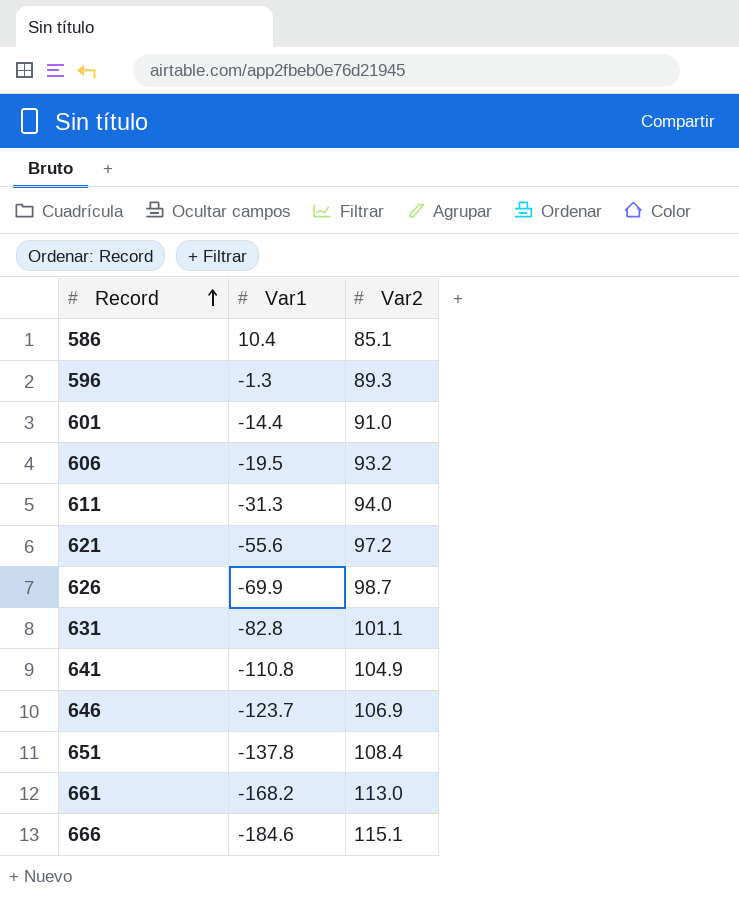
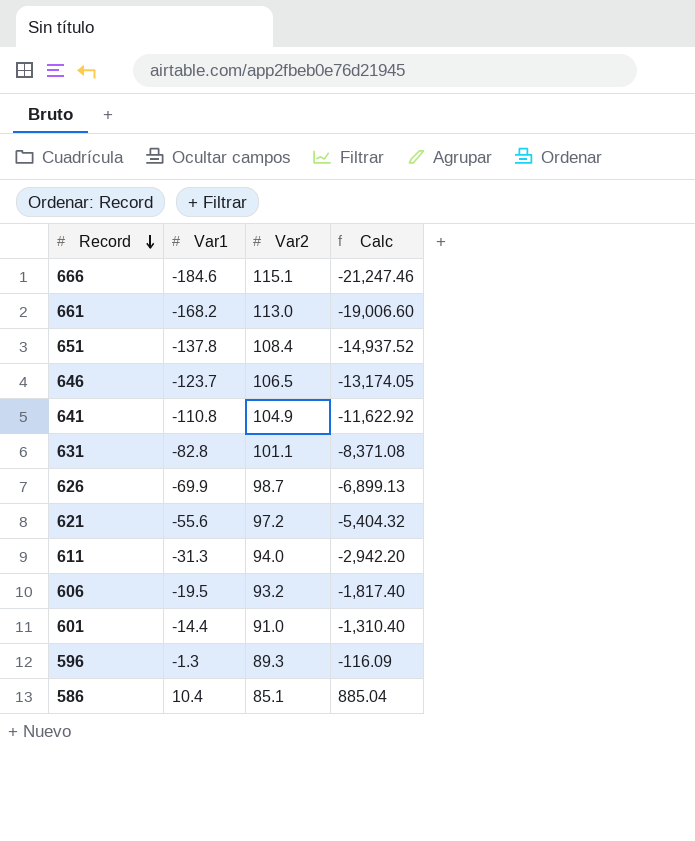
row order: Record ascending -> Record descending
column Calc | formula: none -> [Var1] * [Var2]
646 | Var2: 106.9 -> 106.5

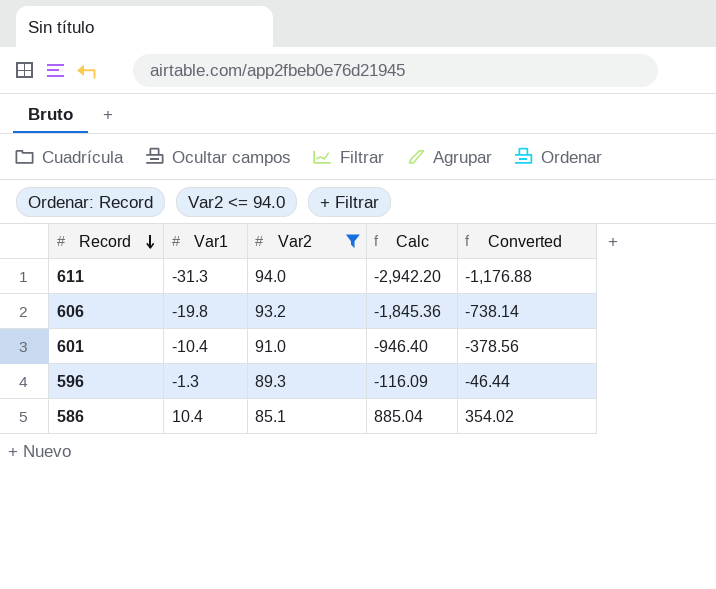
filter: none -> Var2 <= 94.0
column Converted | formula: none -> [Calc] * 0.4
606 | Var1: -19.5 -> -19.8
606 | Calc: -1,817.40 -> -1,845.36
601 | Var1: -14.4 -> -10.4
601 | Calc: -1,310.40 -> -946.40

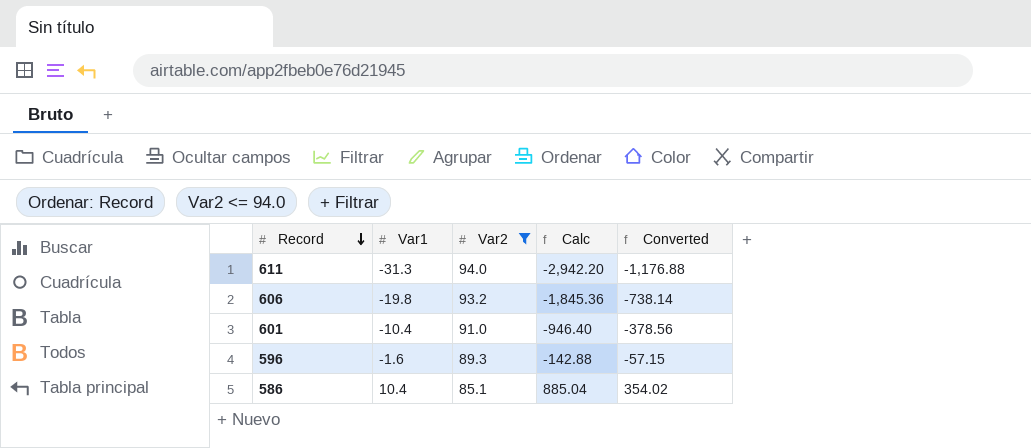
596 | Var1: -1.3 -> -1.6
596 | Calc: -116.09 -> -142.88
596 | Converted: -46.44 -> -57.15

